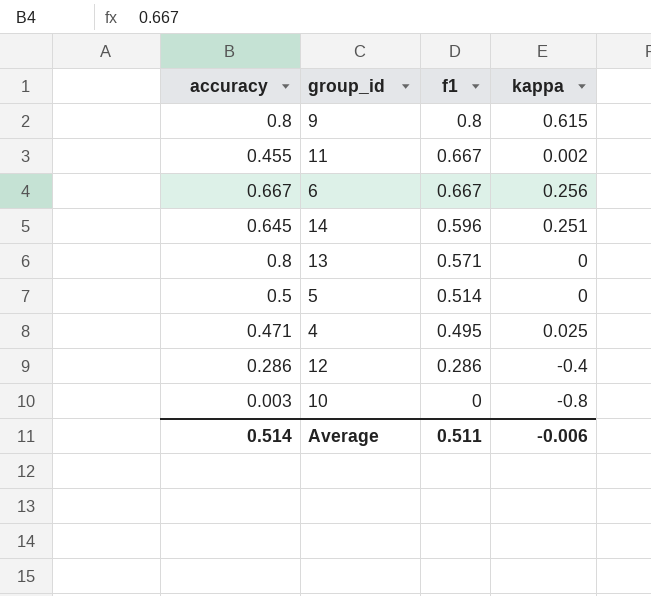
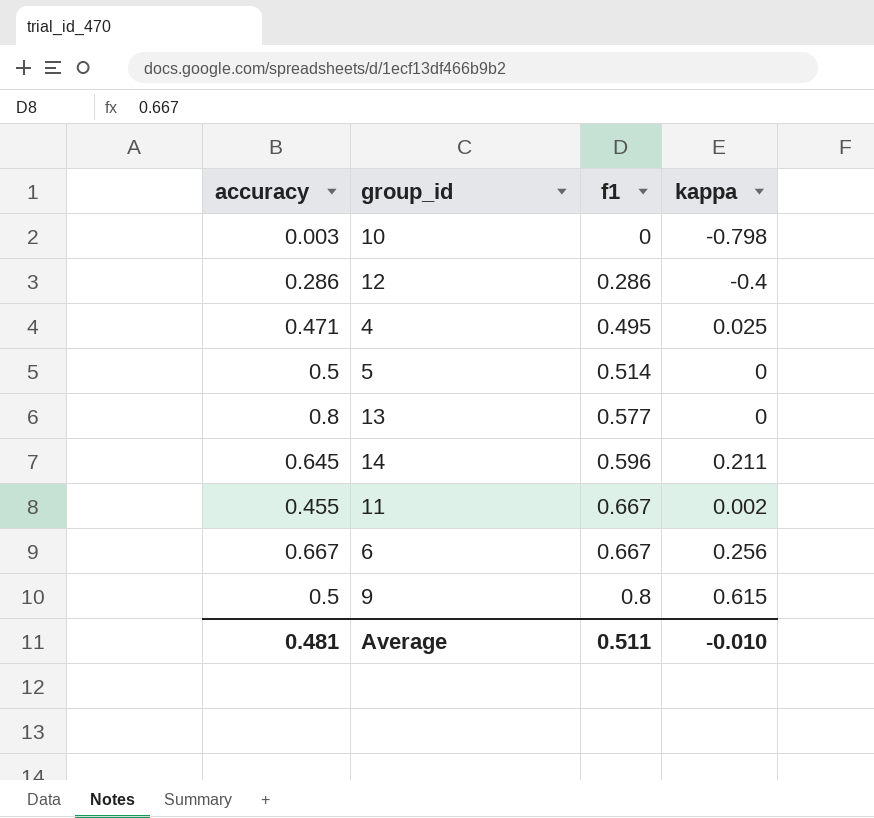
row order: f1 descending -> f1 ascending
10 | kappa: -0.8 -> -0.798
13 | f1: 0.571 -> 0.577
14 | kappa: 0.251 -> 0.211
9 | accuracy: 0.8 -> 0.5
Average | accuracy: 0.514 -> 0.481
Average | kappa: -0.006 -> -0.010

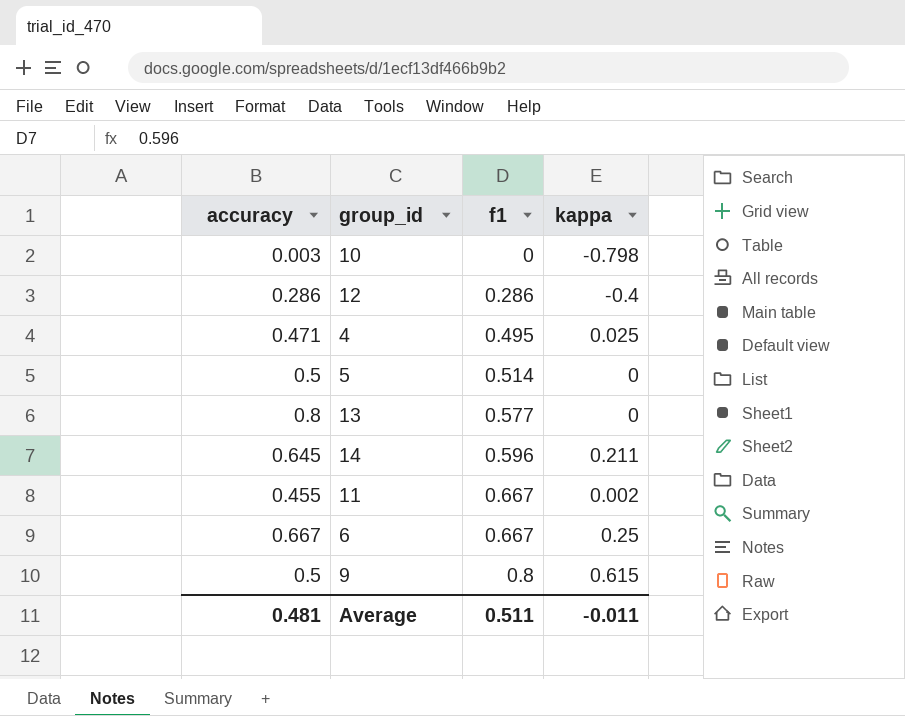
6 | kappa: 0.256 -> 0.25
Average | kappa: -0.010 -> -0.011

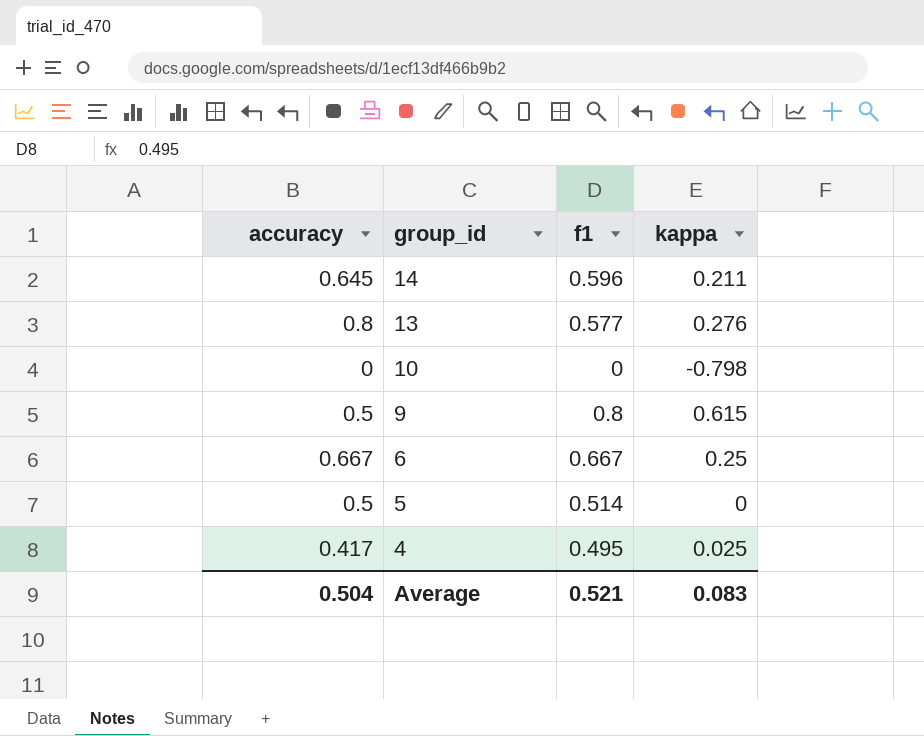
row order: f1 ascending -> group_id descending
row 12: 0.286 | 0.286 | -0.4 -> none
row 11: 0.455 | 0.667 | 0.002 -> none
13 | kappa: 0 -> 0.276
10 | accuracy: 0.003 -> 0
4 | accuracy: 0.471 -> 0.417
Average | accuracy: 0.481 -> 0.504
Average | f1: 0.511 -> 0.521
Average | kappa: -0.011 -> 0.083

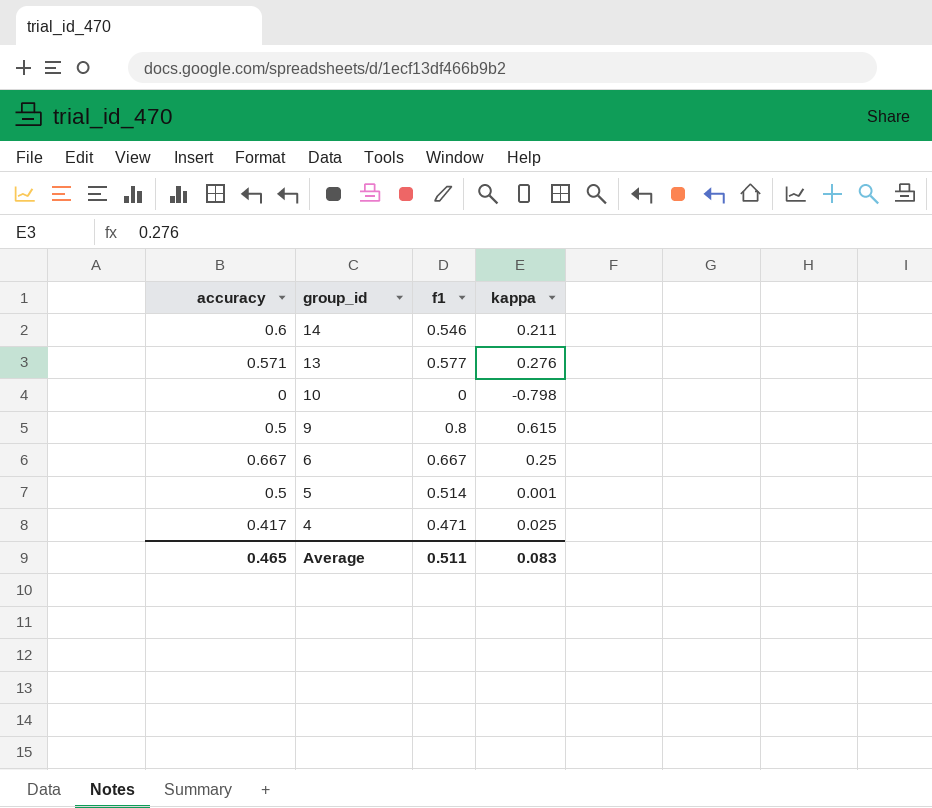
14 | accuracy: 0.645 -> 0.6
14 | f1: 0.596 -> 0.546
13 | accuracy: 0.8 -> 0.571
5 | kappa: 0 -> 0.001
4 | f1: 0.495 -> 0.471
Average | accuracy: 0.504 -> 0.465
Average | f1: 0.521 -> 0.511

